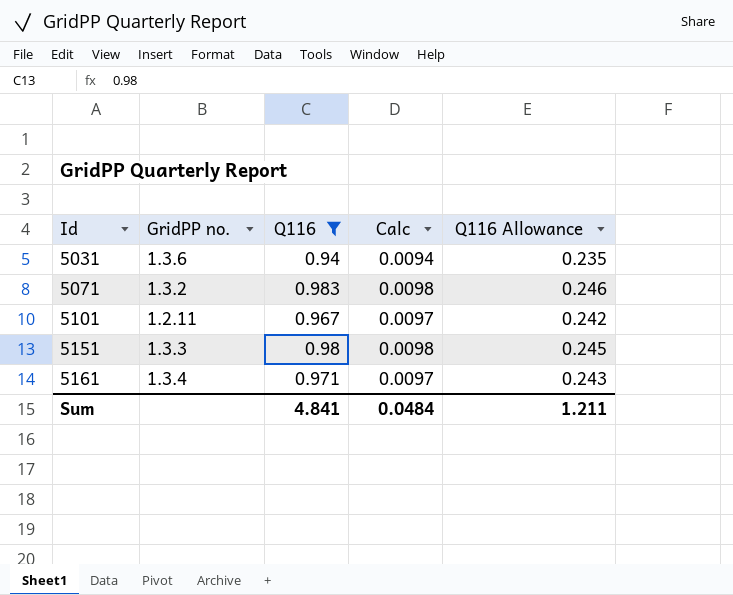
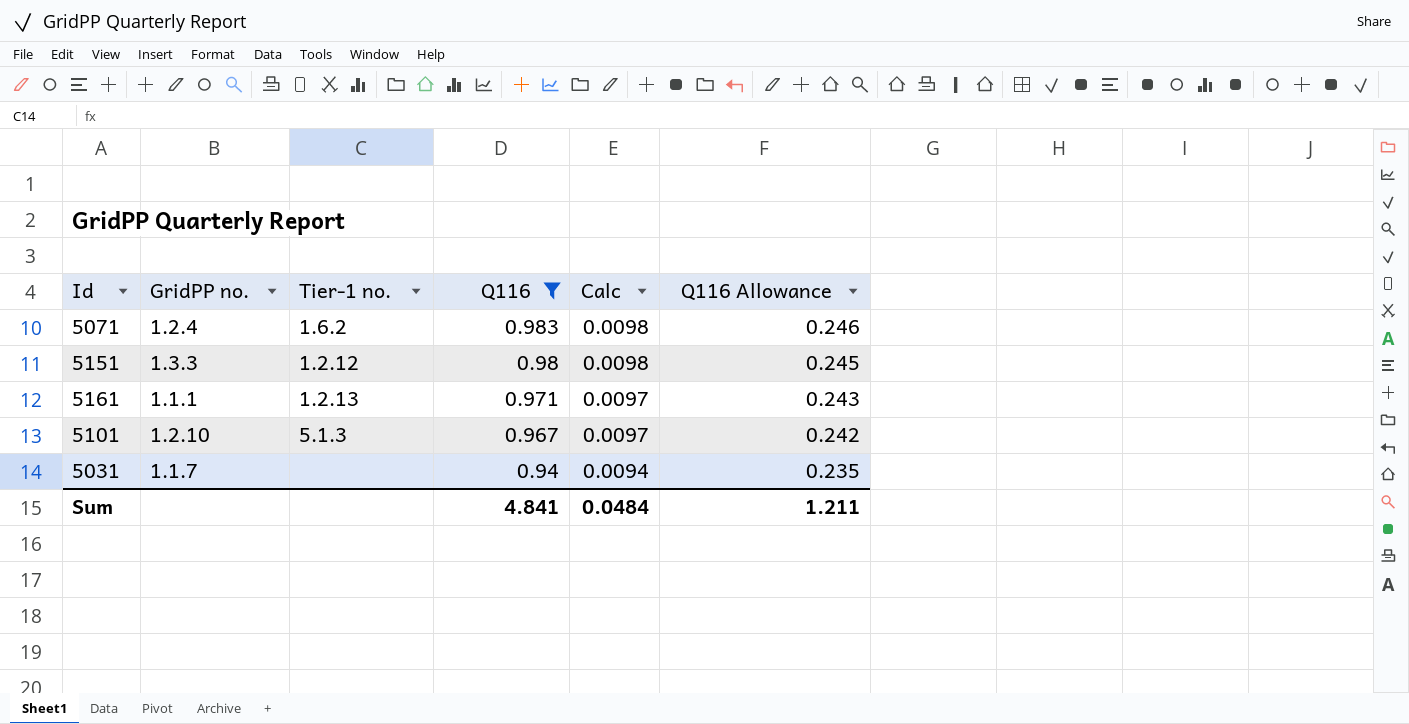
row order: Id ascending -> Q116 descending
column Tier-1 no. | position: none -> 3
5071 | GridPP no.: 1.3.2 -> 1.2.4
5161 | GridPP no.: 1.3.4 -> 1.1.1
5101 | GridPP no.: 1.2.11 -> 1.2.10
5031 | GridPP no.: 1.3.6 -> 1.1.7

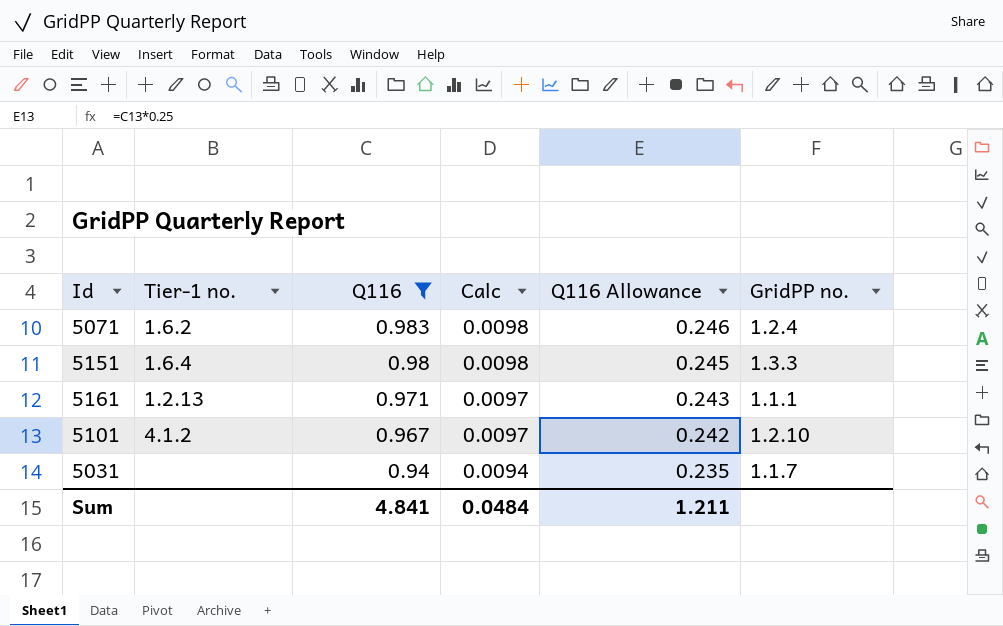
column GridPP no. | position: 2 -> 6
5151 | Tier-1 no.: 1.2.12 -> 1.6.4
5101 | Tier-1 no.: 5.1.3 -> 4.1.2

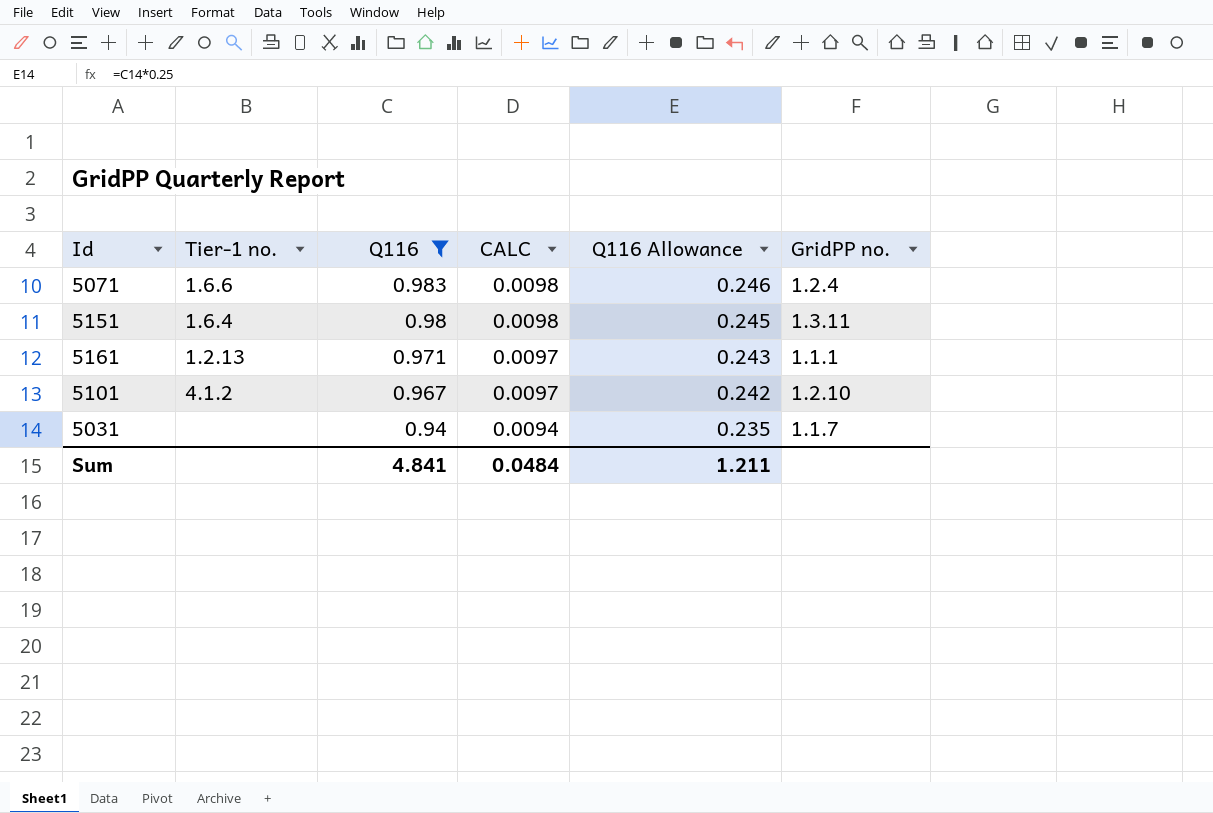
column name: Calc -> CALC
5071 | Tier-1 no.: 1.6.2 -> 1.6.6
5151 | GridPP no.: 1.3.3 -> 1.3.11

